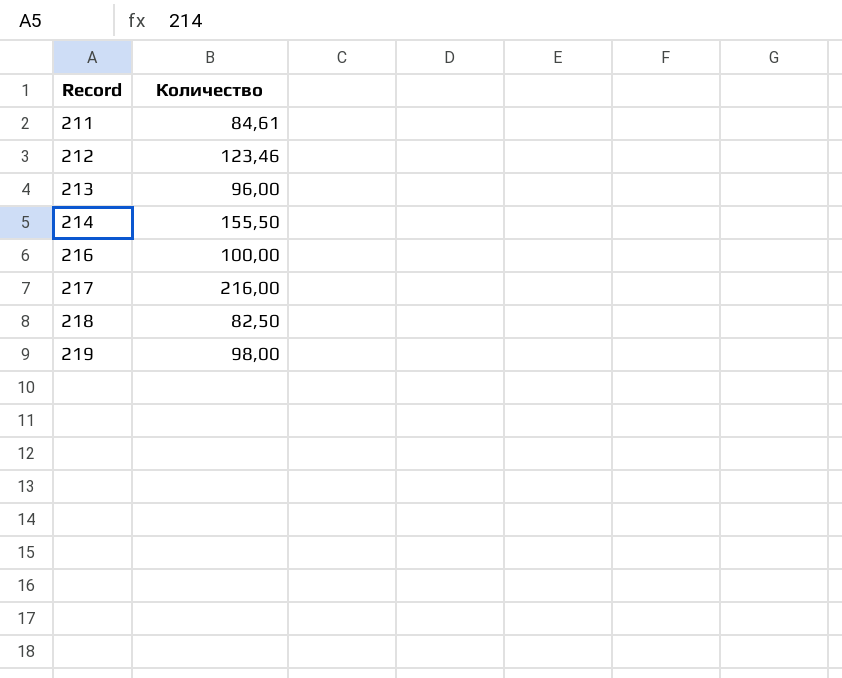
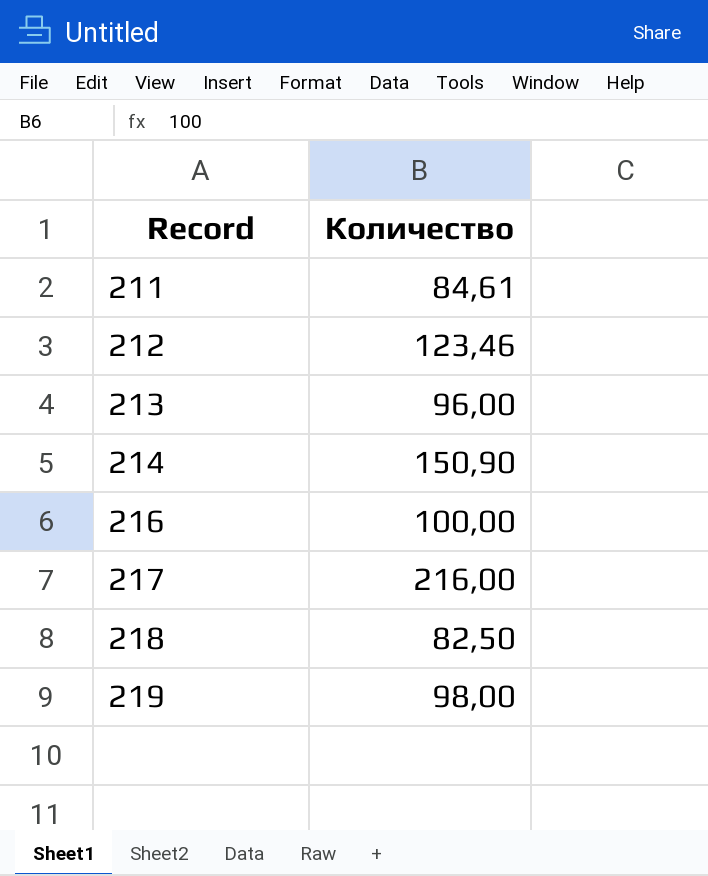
214 | Количество: 155,50 -> 150,90

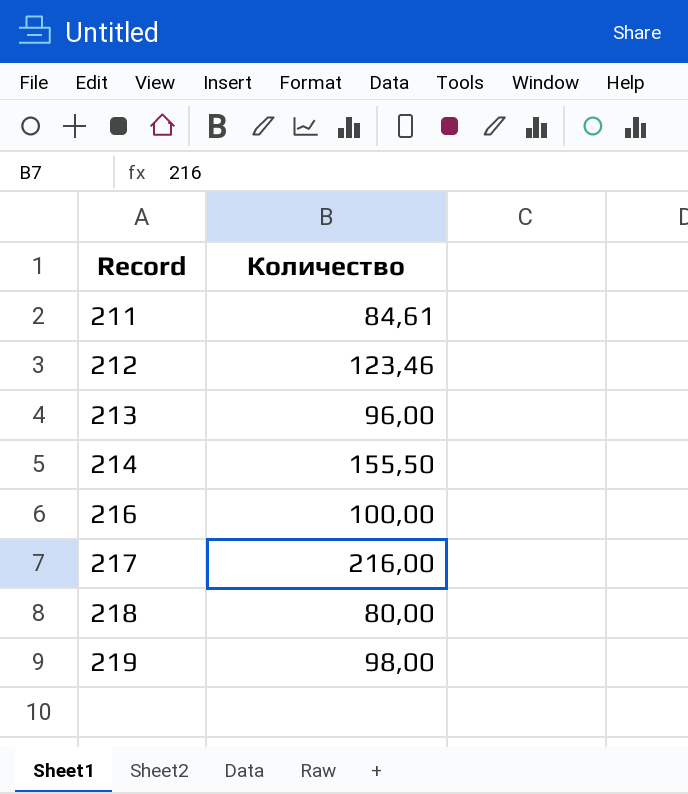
214 | Количество: 150,90 -> 155,50
218 | Количество: 82,50 -> 80,00

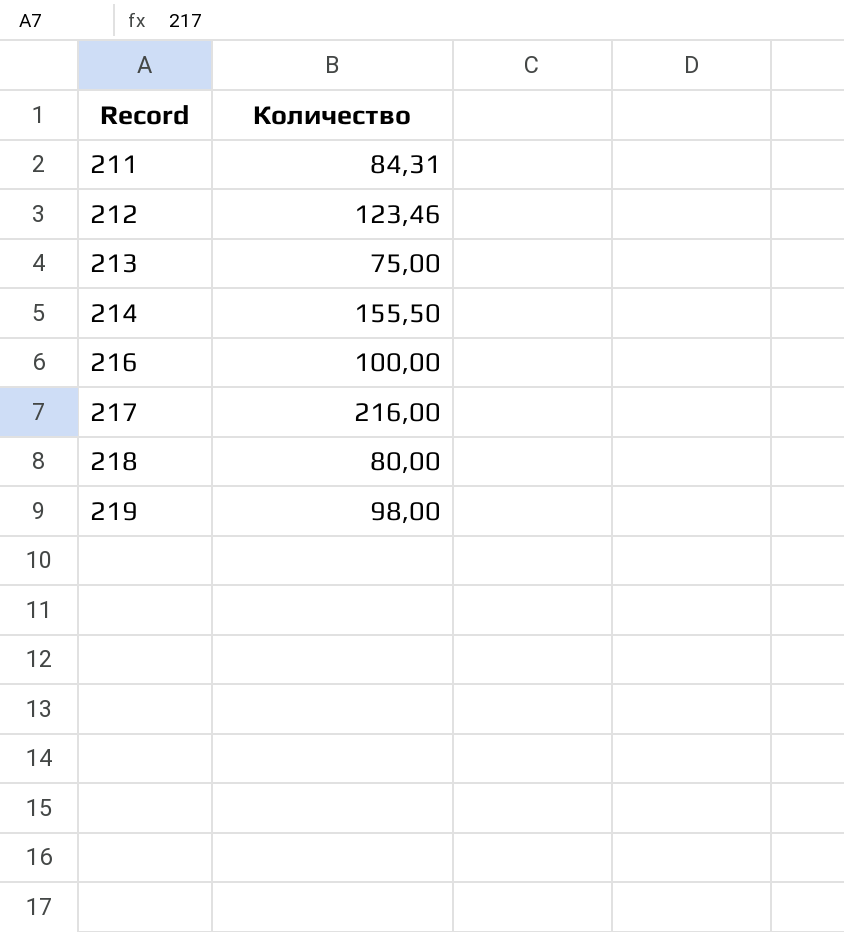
211 | Количество: 84,61 -> 84,31
213 | Количество: 96,00 -> 75,00

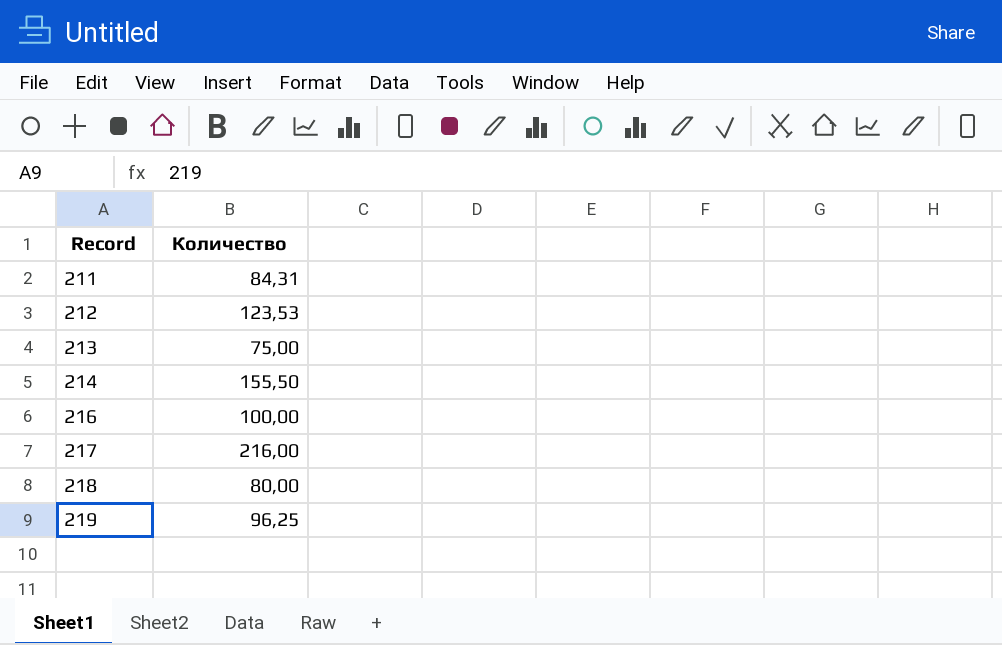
212 | Количество: 123,46 -> 123,53
219 | Количество: 98,00 -> 96,25

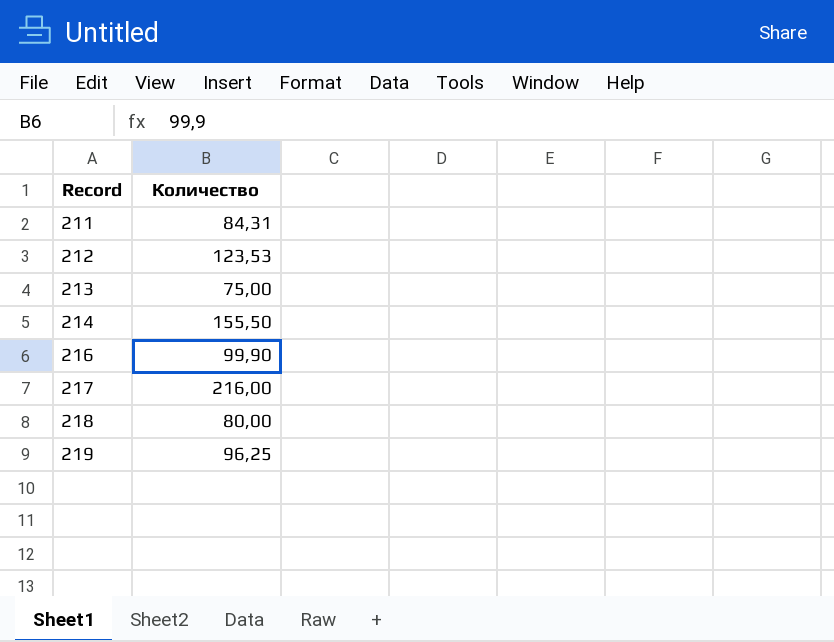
216 | Количество: 100,00 -> 99,90

